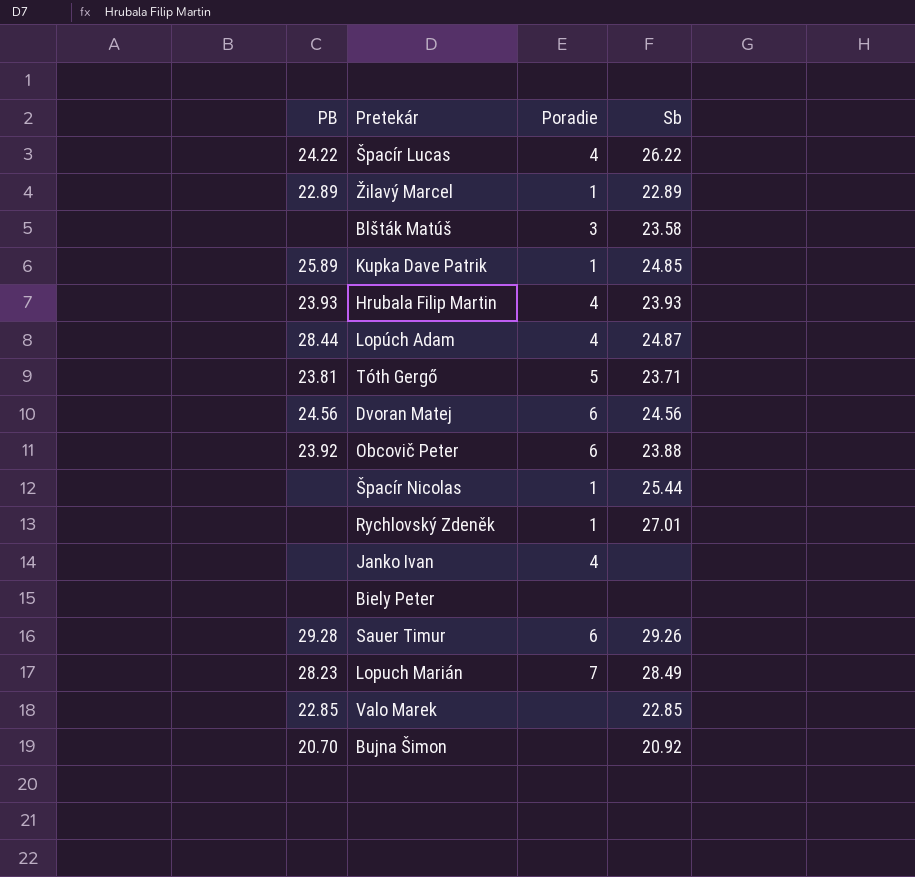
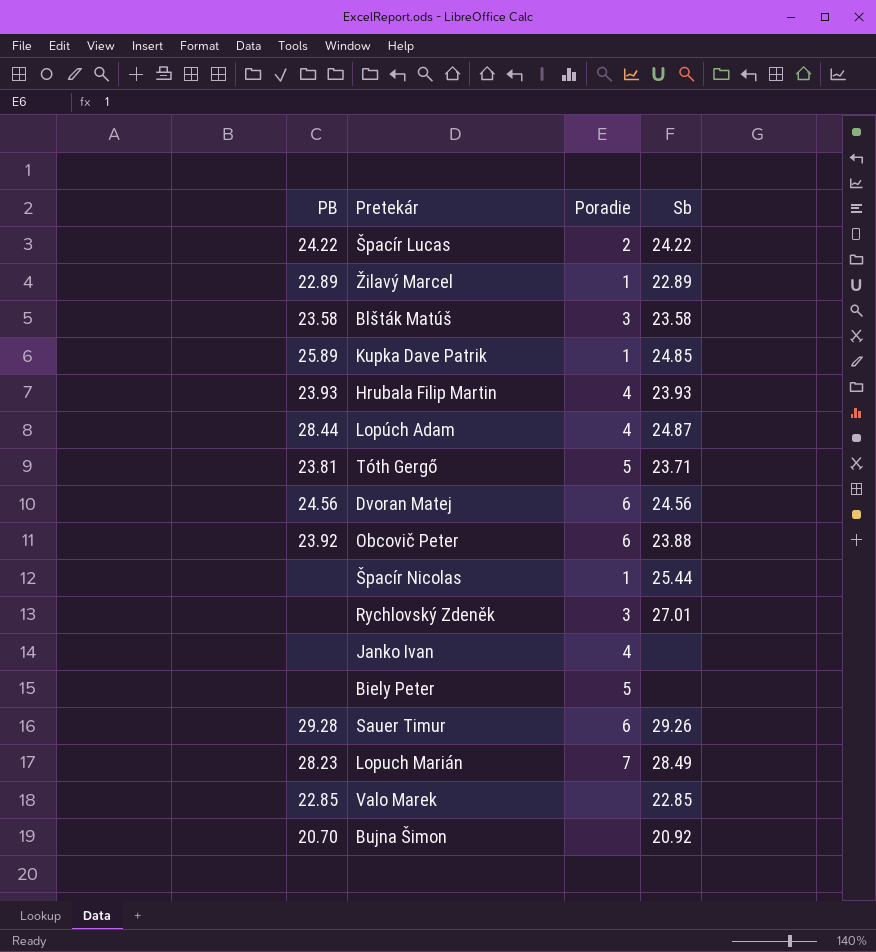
Špacír Lucas | Poradie: 4 -> 2
Špacír Lucas | Sb: 26.22 -> 24.22
Blšták Matúš | PB: none -> 23.58
Rychlovský Zdeněk | Poradie: 1 -> 3
Biely Peter | Poradie: none -> 5

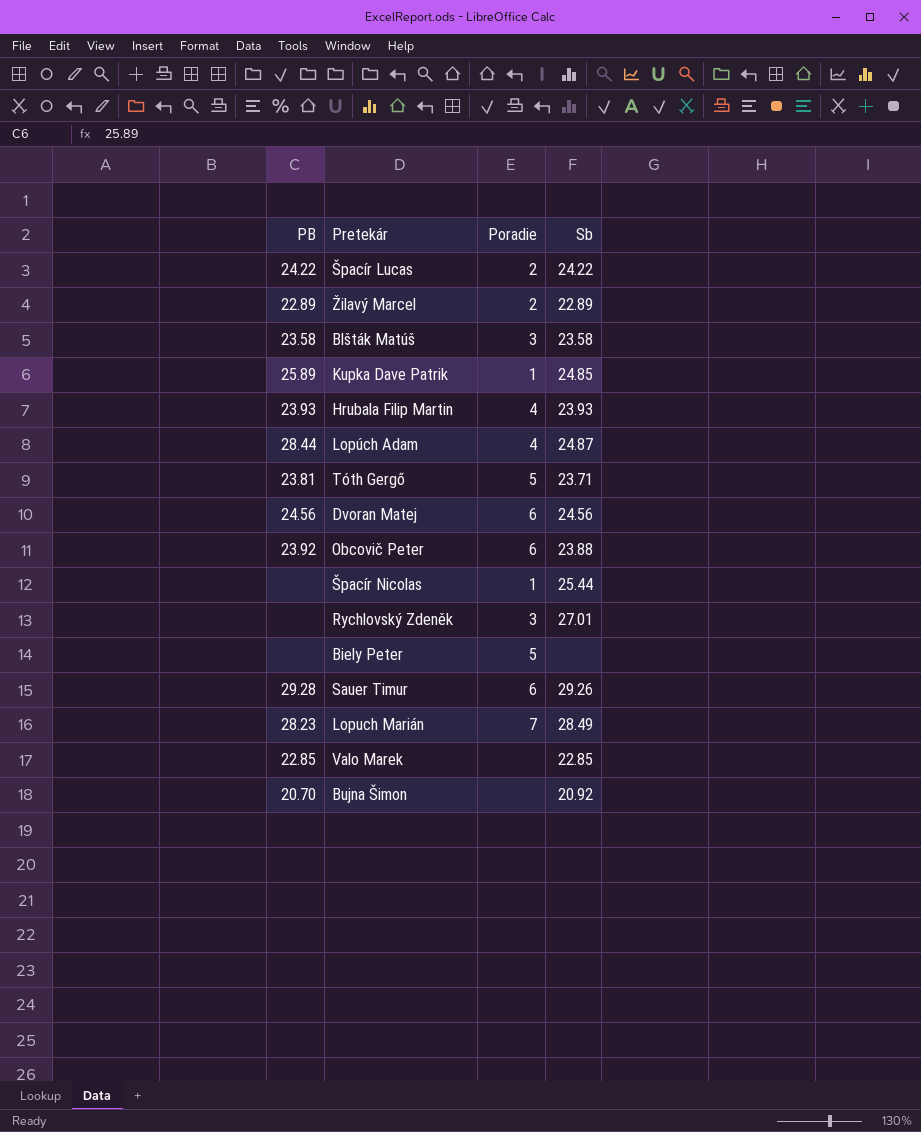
row Janko Ivan: none | 4 | none -> none
Žilavý Marcel | Poradie: 1 -> 2

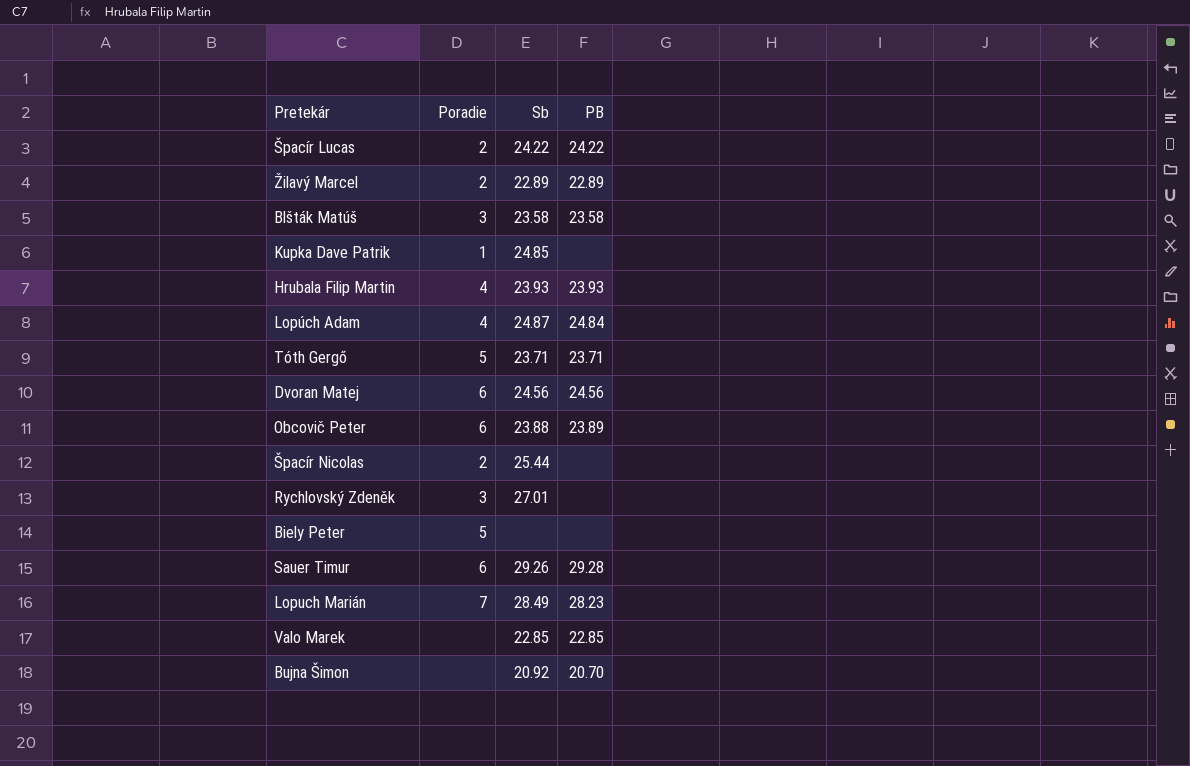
column PB | position: 1 -> 4
Kupka Dave Patrik | PB: 25.89 -> none
Lopúch Adam | PB: 28.44 -> 24.84
Tóth Gergő | PB: 23.81 -> 23.71
Obcovič Peter | PB: 23.92 -> 23.89
Špacír Nicolas | Poradie: 1 -> 2

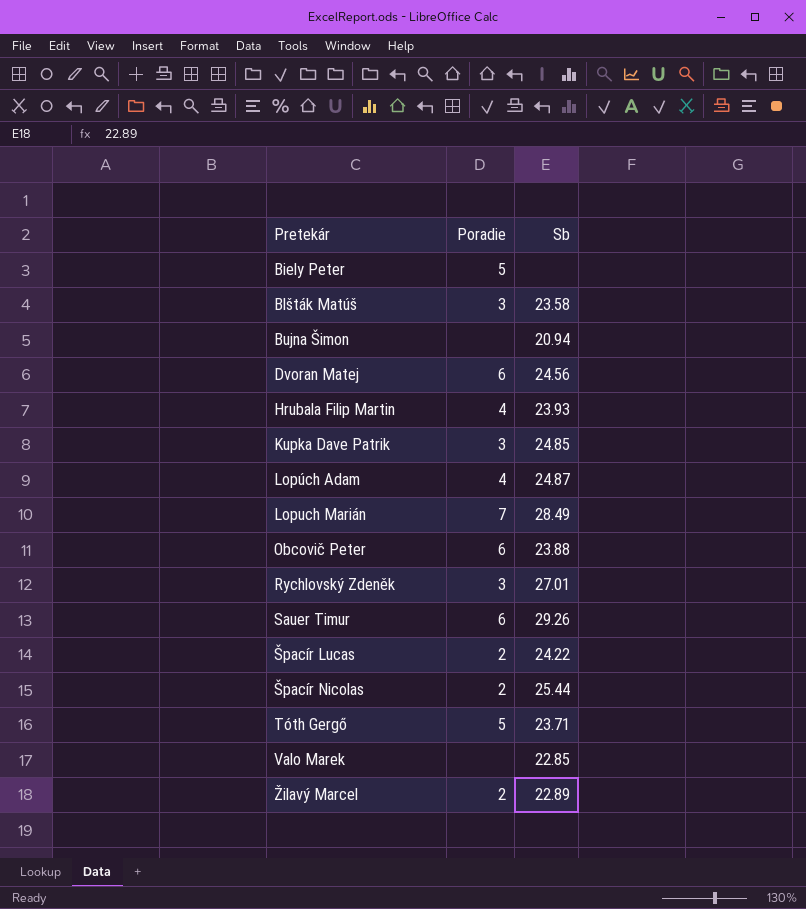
row order: none -> Pretekár ascending
column PB | position: 4 -> none
Bujna Šimon | Sb: 20.92 -> 20.94
Kupka Dave Patrik | Poradie: 1 -> 3

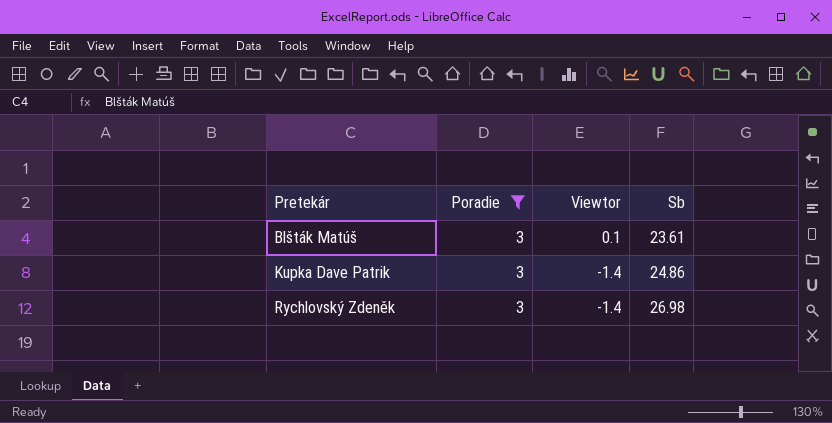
filter: none -> Poradie = 3
column Viewtor | position: none -> 3
Blšták Matúš | Sb: 23.58 -> 23.61
Kupka Dave Patrik | Sb: 24.85 -> 24.86
Rychlovský Zdeněk | Sb: 27.01 -> 26.98

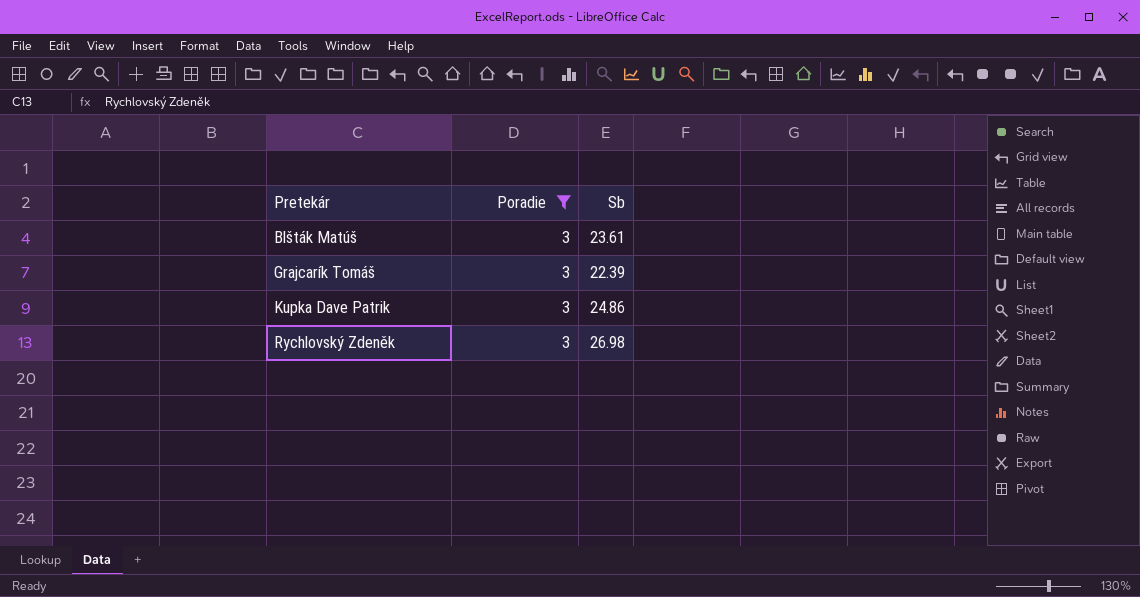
column Viewtor | position: 3 -> none
row Grajcarík Tomáš: none -> 3 | 22.39

